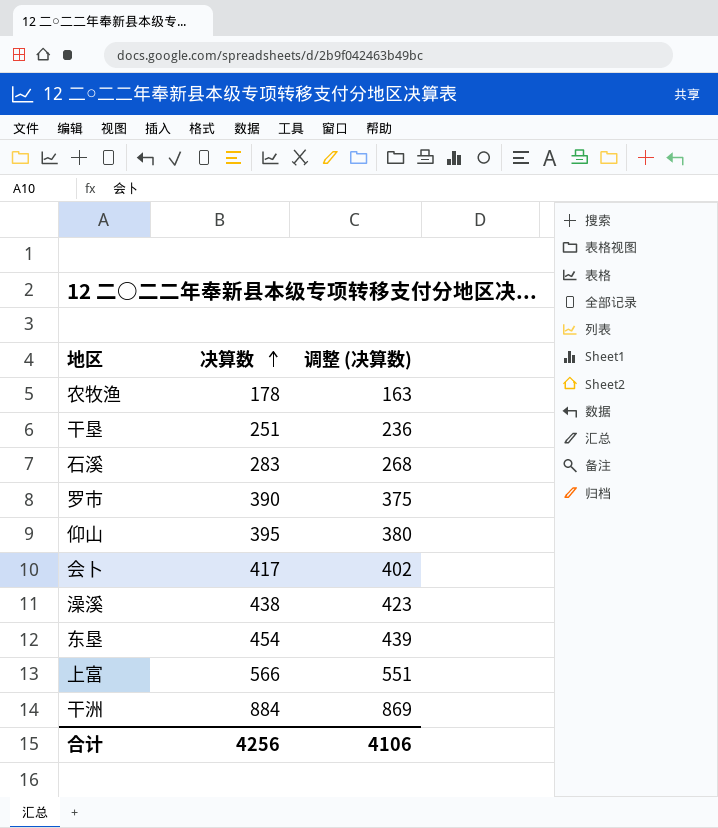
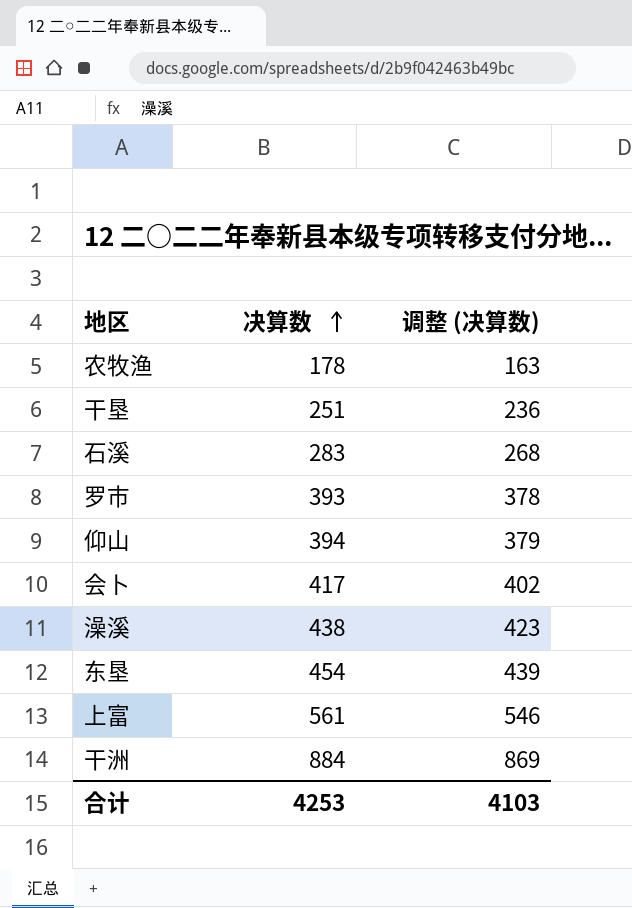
罗市 | 决算数: 390 -> 393
罗市 | 调整 (决算数): 375 -> 378
仰山 | 决算数: 395 -> 394
仰山 | 调整 (决算数): 380 -> 379
上富 | 决算数: 566 -> 561
上富 | 调整 (决算数): 551 -> 546
合计 | 决算数: 4256 -> 4253
合计 | 调整 (决算数): 4106 -> 4103

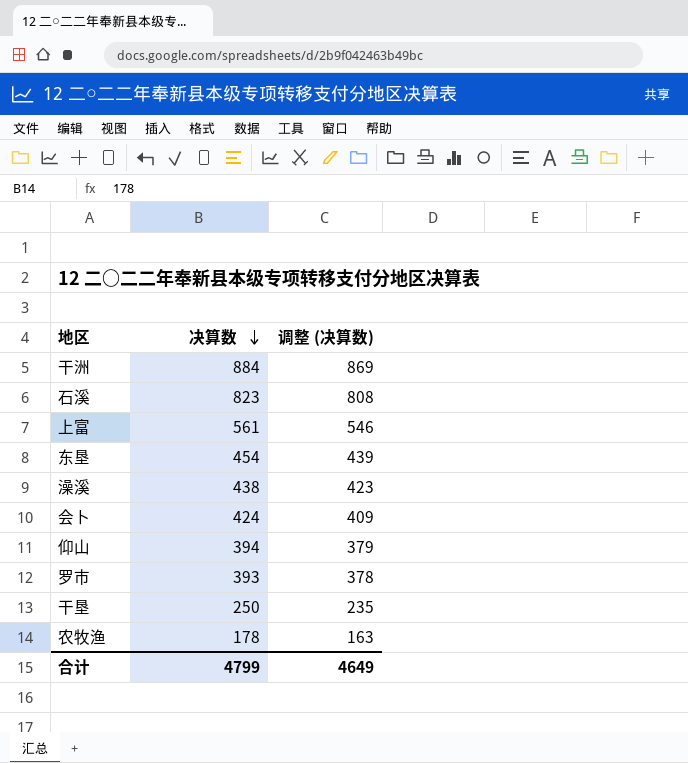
row order: 决算数 ascending -> 决算数 descending
石溪 | 决算数: 283 -> 823
石溪 | 调整 (决算数): 268 -> 808
会卜 | 决算数: 417 -> 424
会卜 | 调整 (决算数): 402 -> 409
干垦 | 决算数: 251 -> 250
干垦 | 调整 (决算数): 236 -> 235
合计 | 决算数: 4253 -> 4799
合计 | 调整 (决算数): 4103 -> 4649

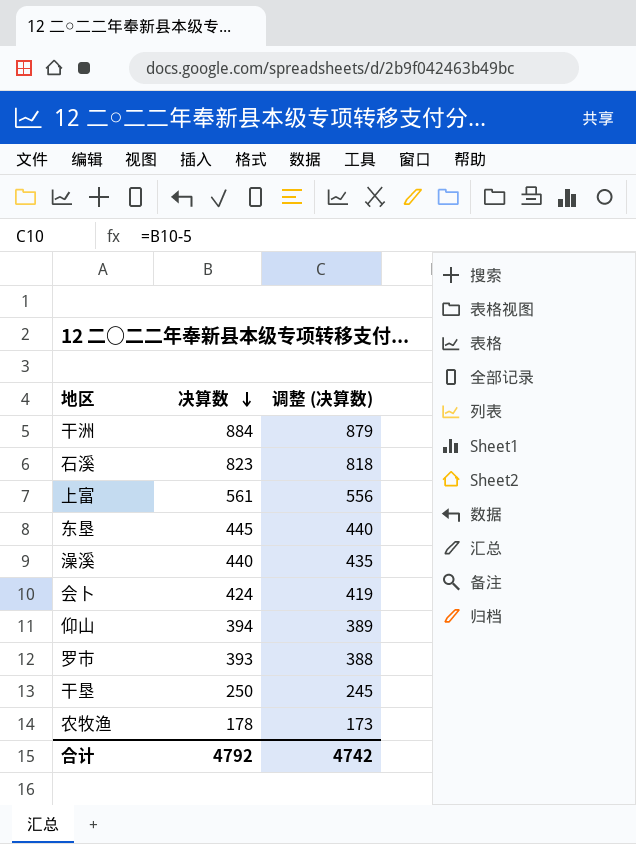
column 调整 (决算数) | formula: [决算数] - 15 -> [决算数] - 5
东垦 | 决算数: 454 -> 445
澡溪 | 决算数: 438 -> 440
合计 | 决算数: 4799 -> 4792
合计 | 调整 (决算数): 4649 -> 4742

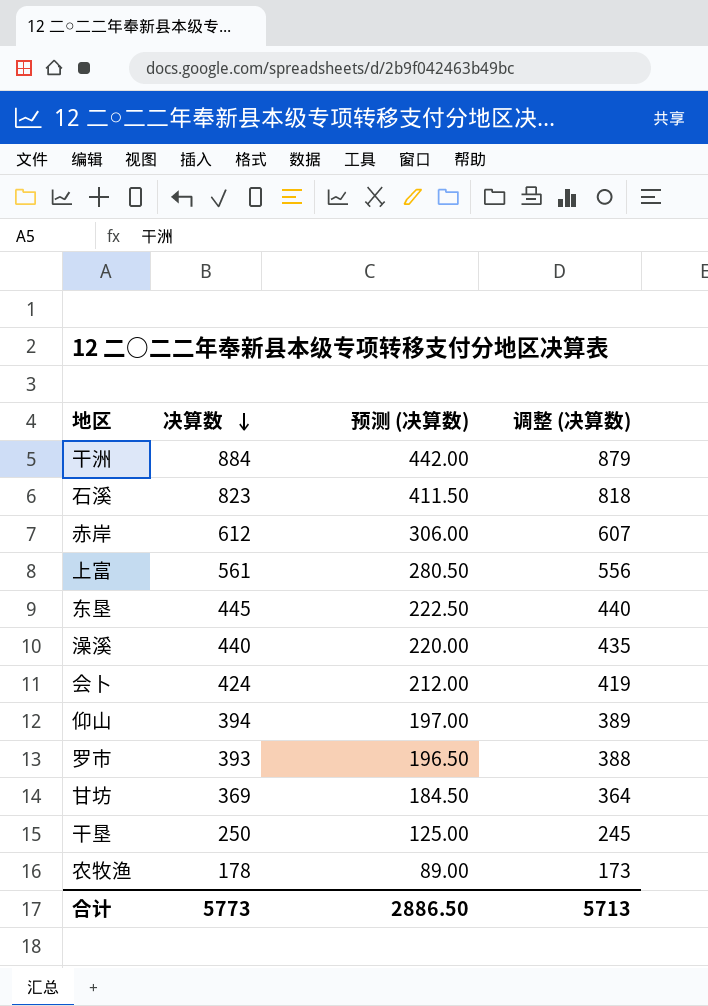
column 预测 (决算数) | formula: none -> [决算数] * 0.5
row 赤岸: none -> 612 | 306.00 | 607
row 甘坊: none -> 369 | 184.50 | 364
合计 | 决算数: 4792 -> 5773
合计 | 调整 (决算数): 4742 -> 5713

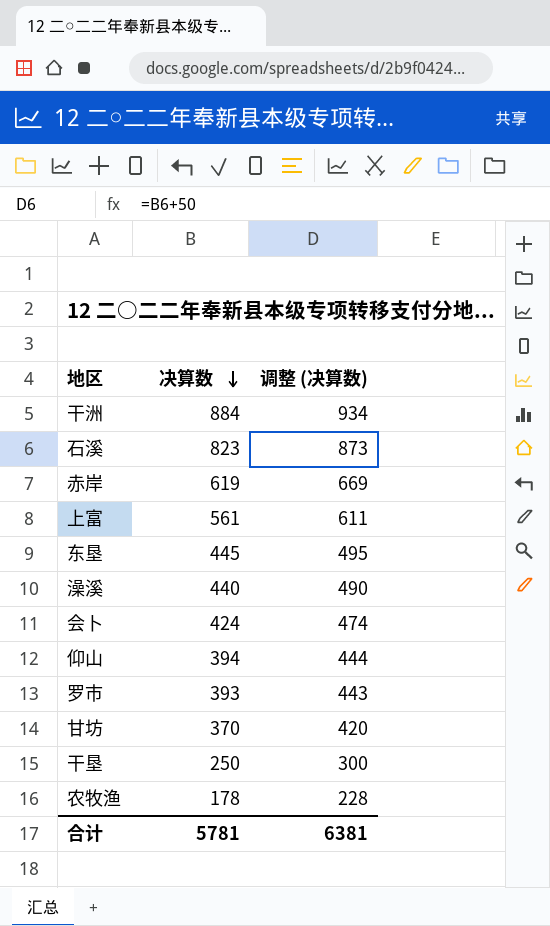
column 预测 (决算数) | formula: [决算数] * 0.5 -> none
column 调整 (决算数) | formula: [决算数] - 5 -> [决算数] + 50
赤岸 | 决算数: 612 -> 619
甘坊 | 决算数: 369 -> 370
合计 | 决算数: 5773 -> 5781
合计 | 调整 (决算数): 5713 -> 6381

